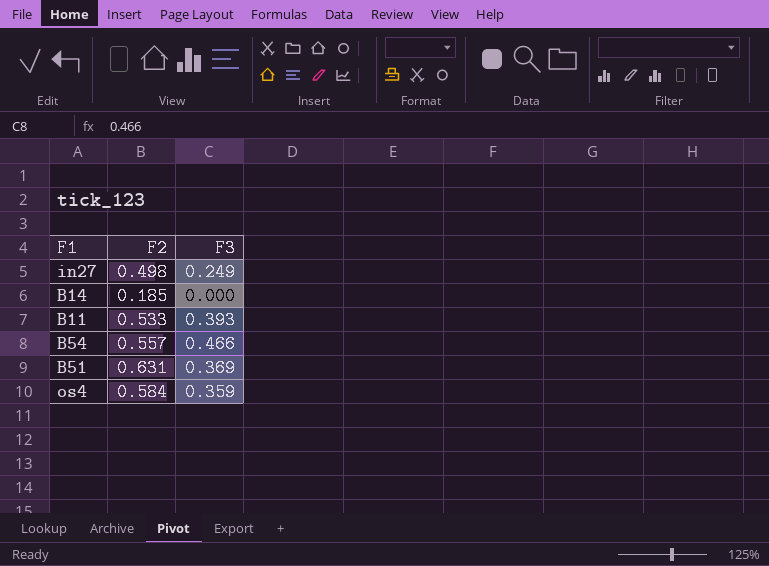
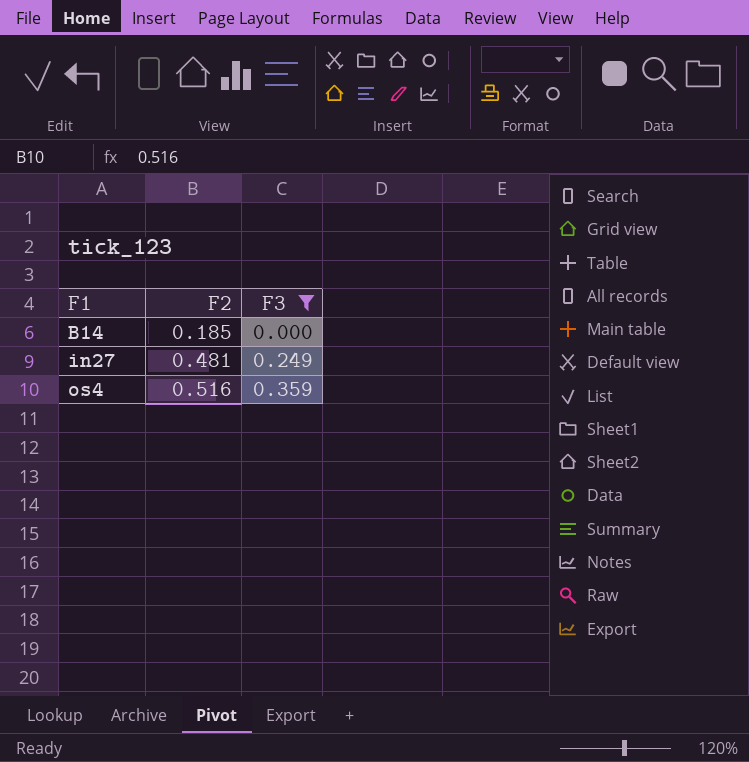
filter: none -> F3 <= 0.359
row order: none -> F1 ascending
in27 | F2: 0.498 -> 0.481
os4 | F2: 0.584 -> 0.516

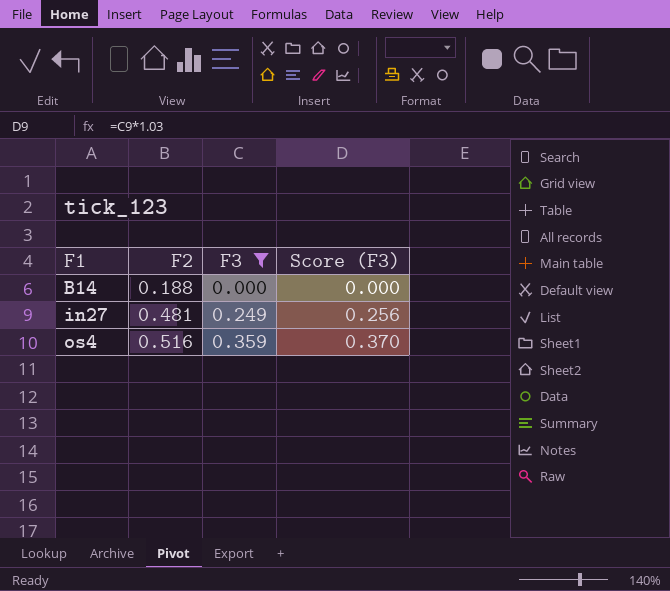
column Score (F3) | formula: none -> [F3] * 1.03
B14 | F2: 0.185 -> 0.188

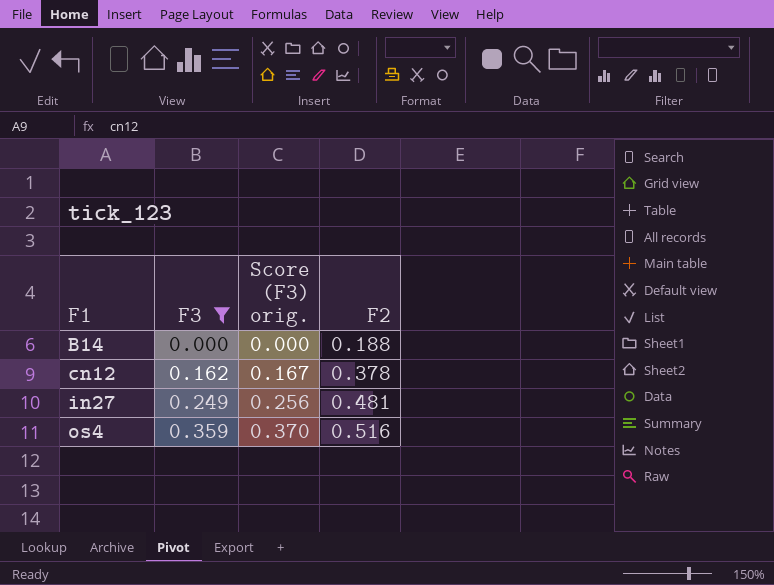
column name: Score (F3) -> Score (F3) orig.
column F2 | position: 2 -> 4
row cn12: none -> 0.162 | 0.167 | 0.378

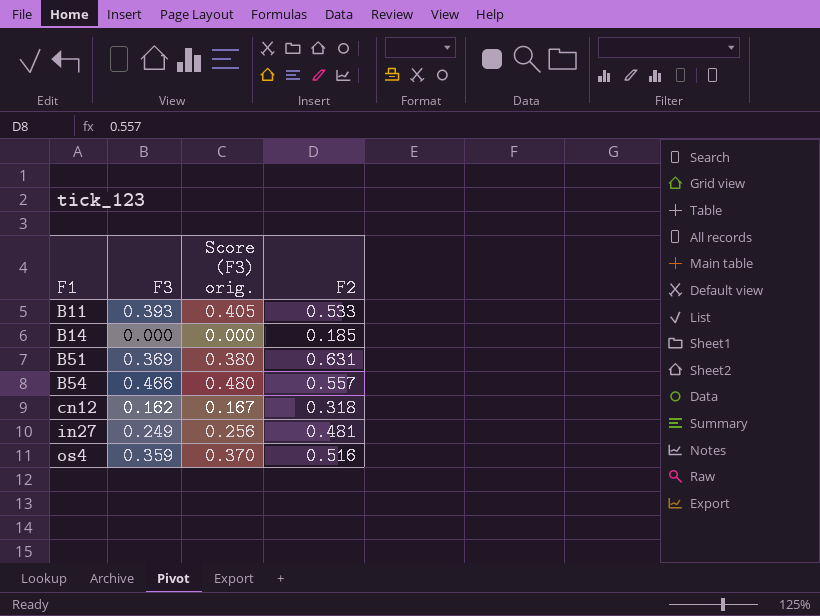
filter: F3 <= 0.359 -> none
B14 | F2: 0.188 -> 0.185
cn12 | F2: 0.378 -> 0.318

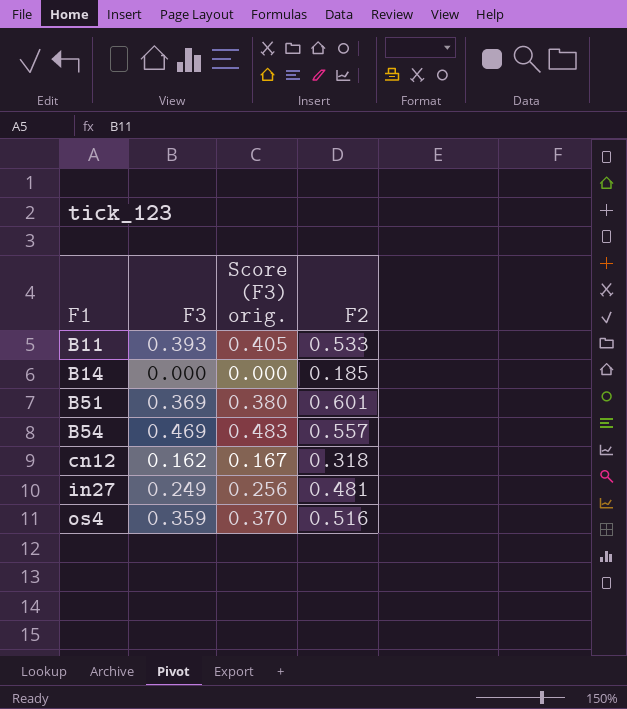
B51 | F2: 0.631 -> 0.601
B54 | F3: 0.466 -> 0.469
B54 | Score (F3) orig.: 0.480 -> 0.483

